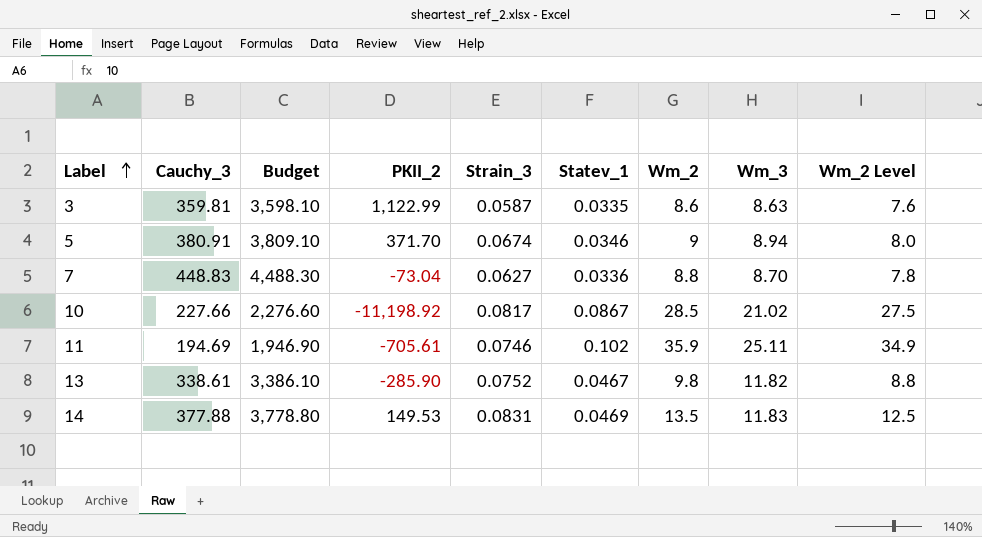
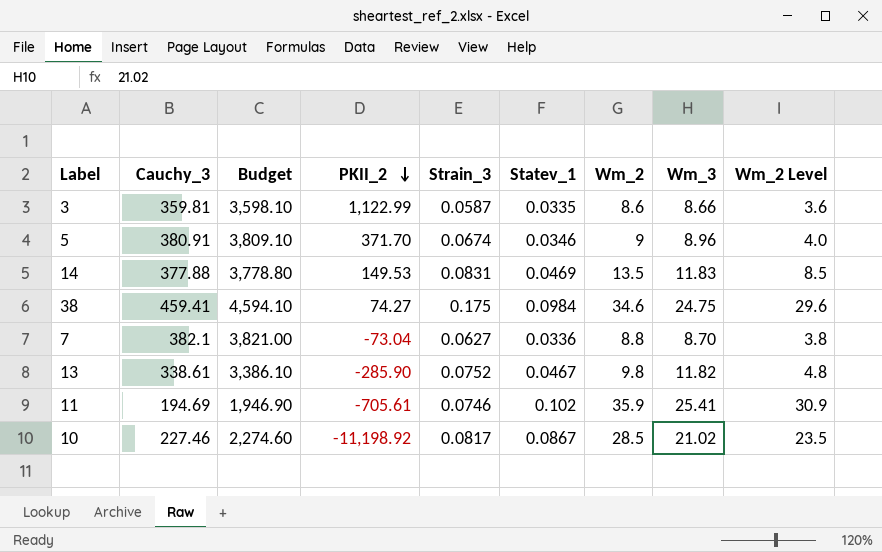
row order: Label ascending -> PKII_2 descending
column Wm_2 Level | formula: [Wm_2] - 1 -> [Wm_2] - 5
3 | Wm_3: 8.63 -> 8.66
5 | Wm_3: 8.94 -> 8.96
row 38: none -> 459.41 | 4,594.10 | 74.27 | 0.175 | 0.0984 | 34.6 | 24.75 | 29.6
7 | Cauchy_3: 448.83 -> 382.1
7 | Budget: 4,488.30 -> 3,821.00
11 | Wm_3: 25.11 -> 25.41
10 | Cauchy_3: 227.66 -> 227.46
10 | Budget: 2,276.60 -> 2,274.60

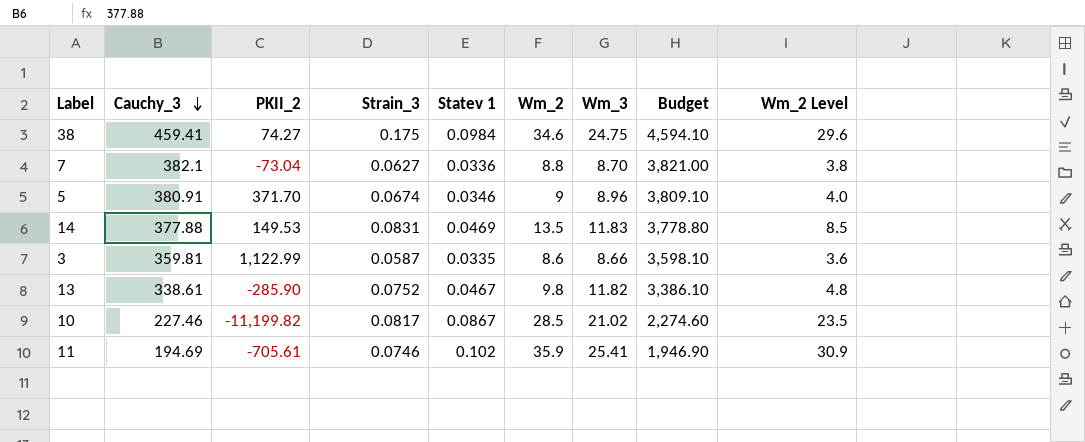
row order: PKII_2 descending -> Cauchy_3 descending
column name: Statev_1 -> Statev 1
column Budget | position: 3 -> 8
10 | PKII_2: -11,198.92 -> -11,199.82

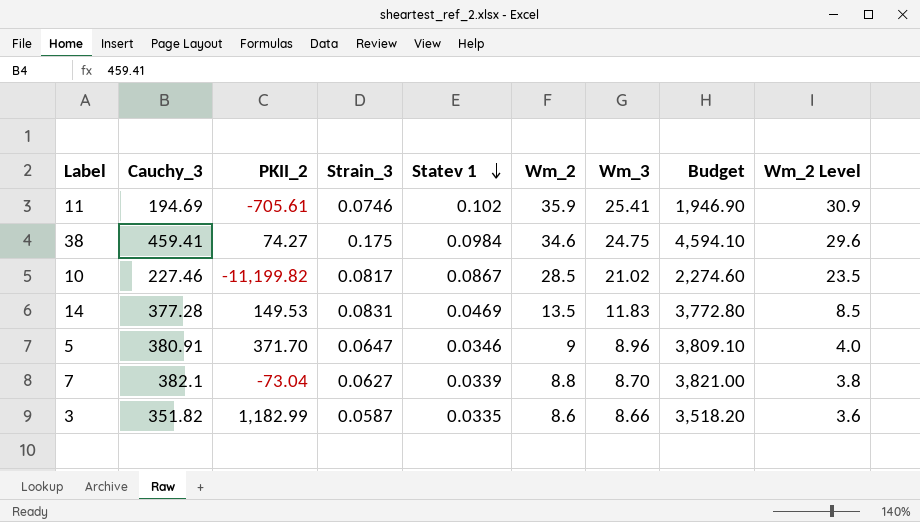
row order: Cauchy_3 descending -> Statev 1 descending
row 13: 338.61 | -285.90 | 0.0752 | 0.0467 | 9.8 | 11.82 | 3,386.10 | 4.8 -> none
14 | Cauchy_3: 377.88 -> 377.28
14 | Budget: 3,778.80 -> 3,772.80
5 | Strain_3: 0.0674 -> 0.0647
7 | Statev 1: 0.0336 -> 0.0339
3 | Cauchy_3: 359.81 -> 351.82
3 | PKII_2: 1,122.99 -> 1,182.99
3 | Budget: 3,598.10 -> 3,518.20

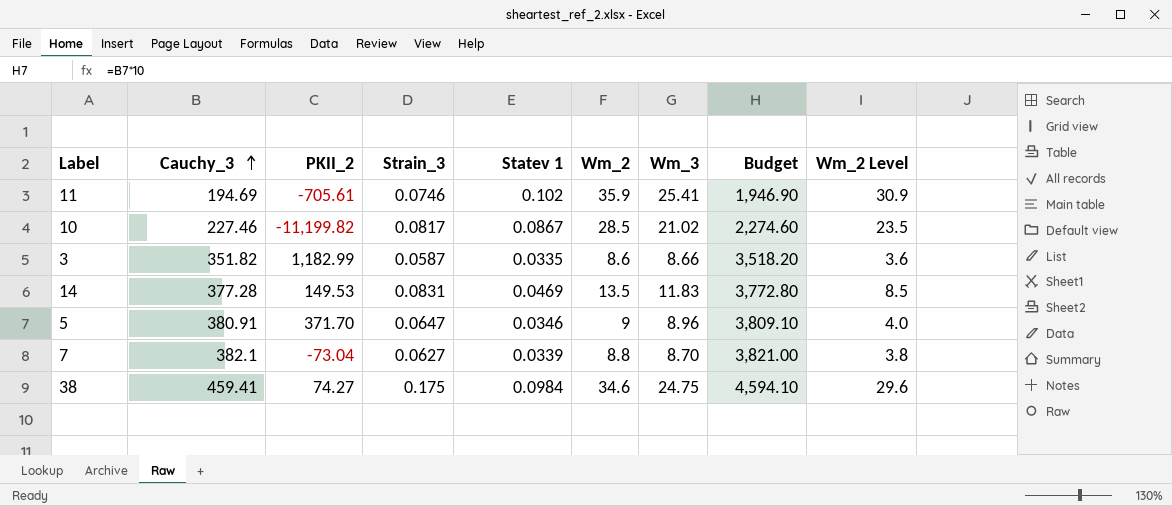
row order: Statev 1 descending -> Cauchy_3 ascending

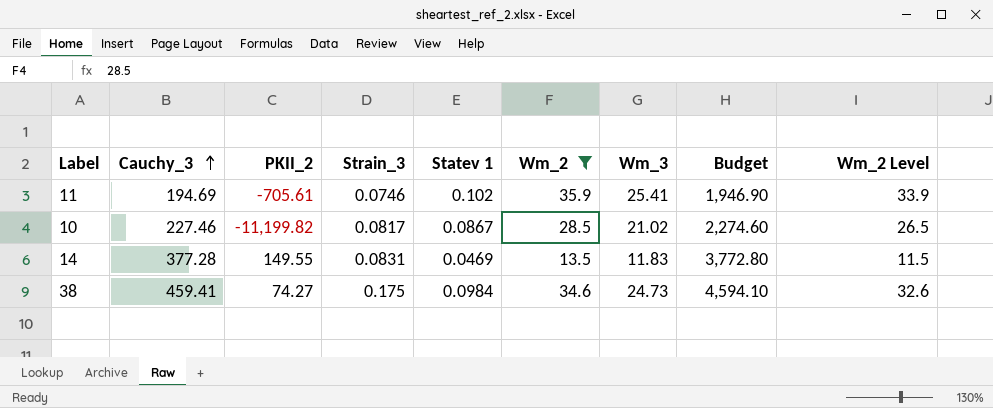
filter: none -> Wm_2 >= 13.5
column Wm_2 Level | formula: [Wm_2] - 5 -> [Wm_2] - 2
14 | PKII_2: 149.53 -> 149.55
38 | Wm_3: 24.75 -> 24.73

